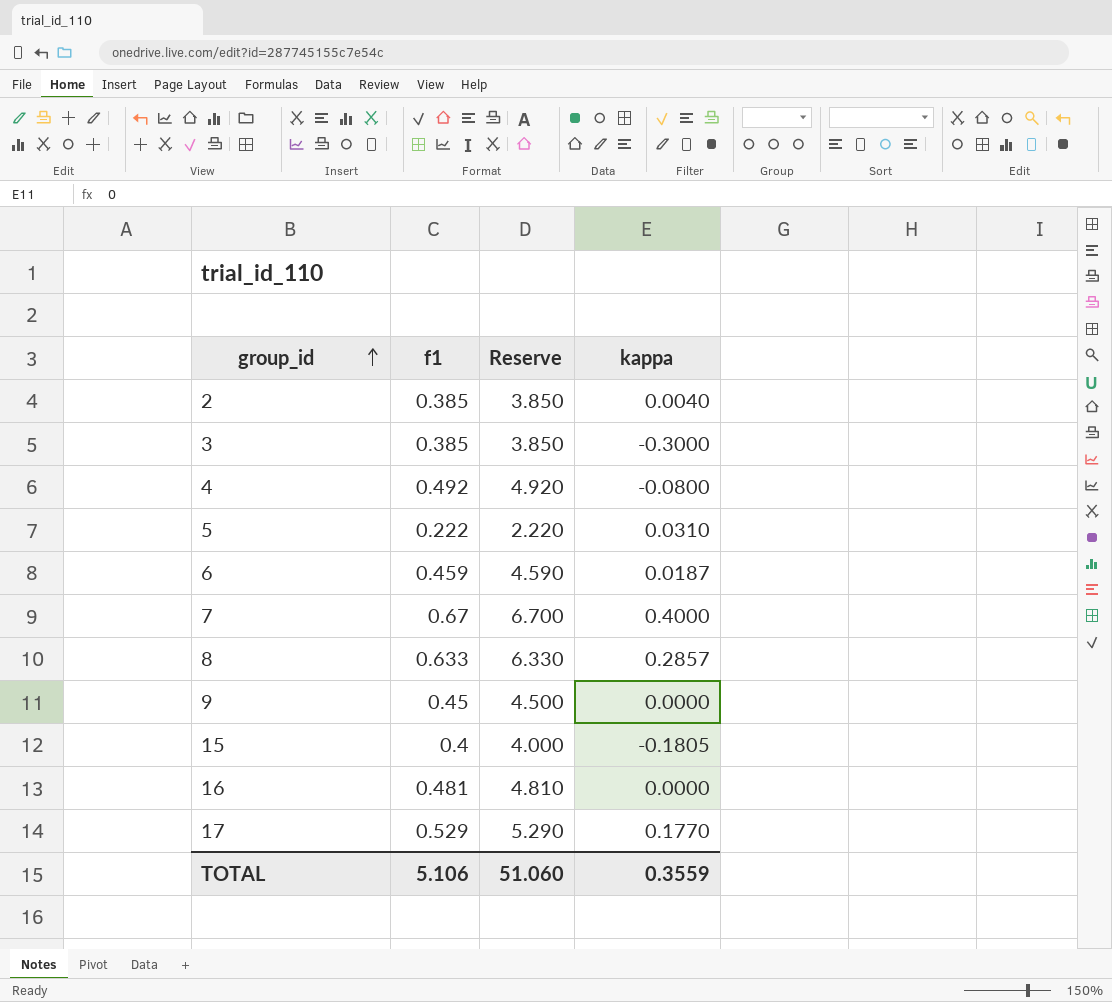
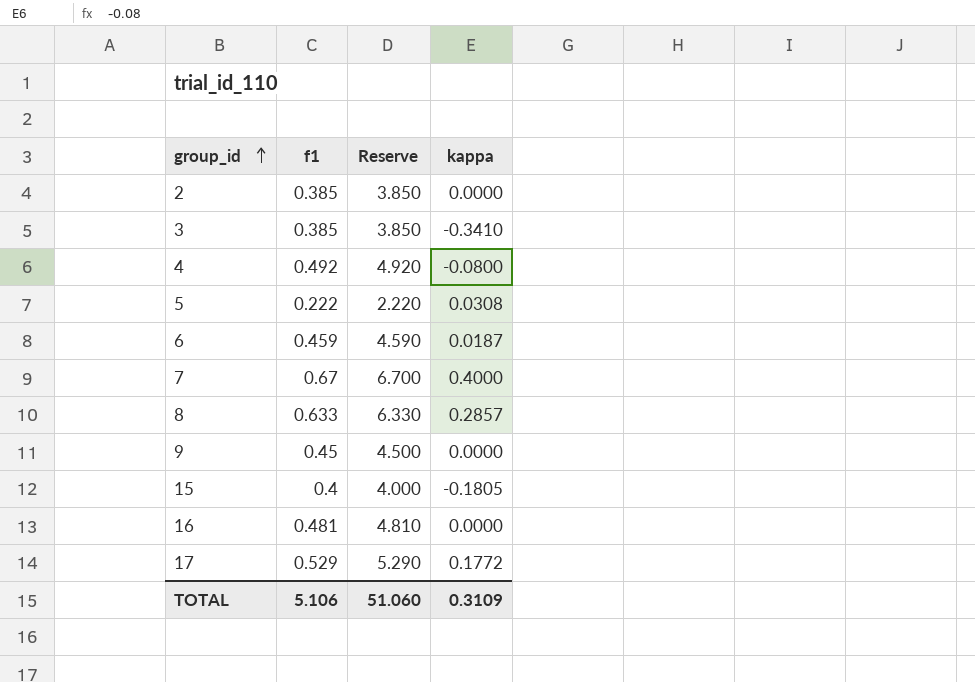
2 | kappa: 0.0040 -> 0.0000
3 | kappa: -0.3000 -> -0.3410
5 | kappa: 0.0310 -> 0.0308
17 | kappa: 0.1770 -> 0.1772
TOTAL | kappa: 0.3559 -> 0.3109

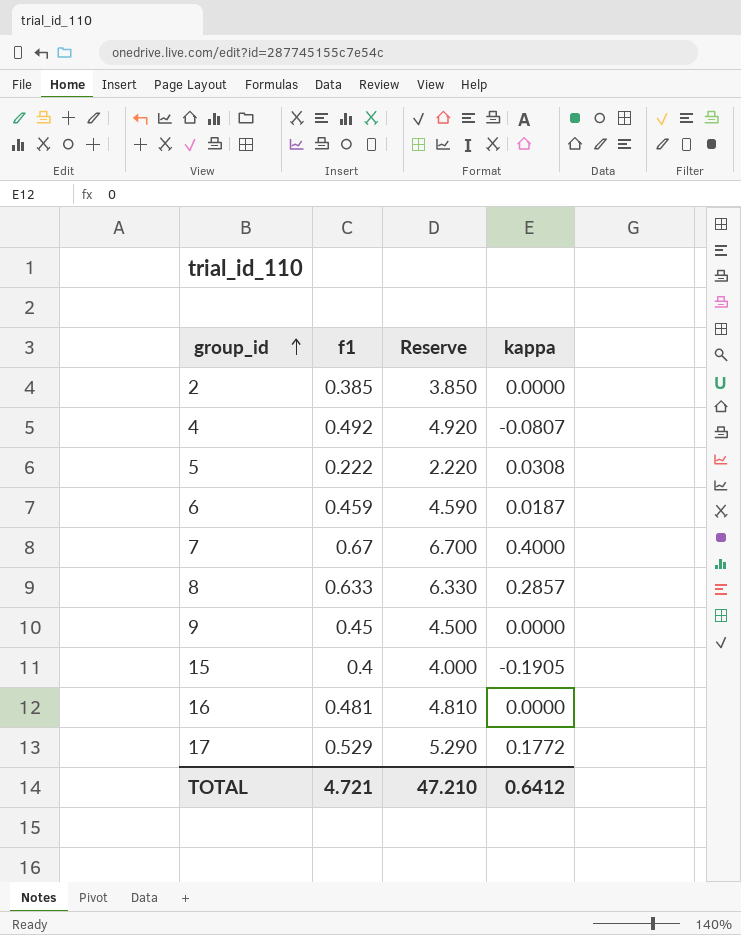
row 3: 0.385 | 3.850 | -0.3410 -> none
4 | kappa: -0.0800 -> -0.0807
15 | kappa: -0.1805 -> -0.1905
TOTAL | f1: 5.106 -> 4.721
TOTAL | Reserve: 51.060 -> 47.210
TOTAL | kappa: 0.3109 -> 0.6412

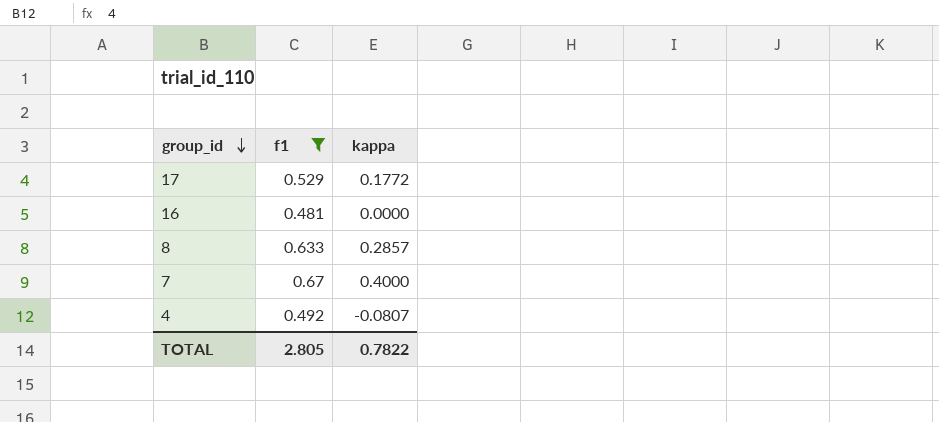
filter: none -> f1 >= 0.481
row order: group_id ascending -> group_id descending
column Reserve | formula: [f1] * 10 -> none
TOTAL | f1: 4.721 -> 2.805
TOTAL | kappa: 0.6412 -> 0.7822

